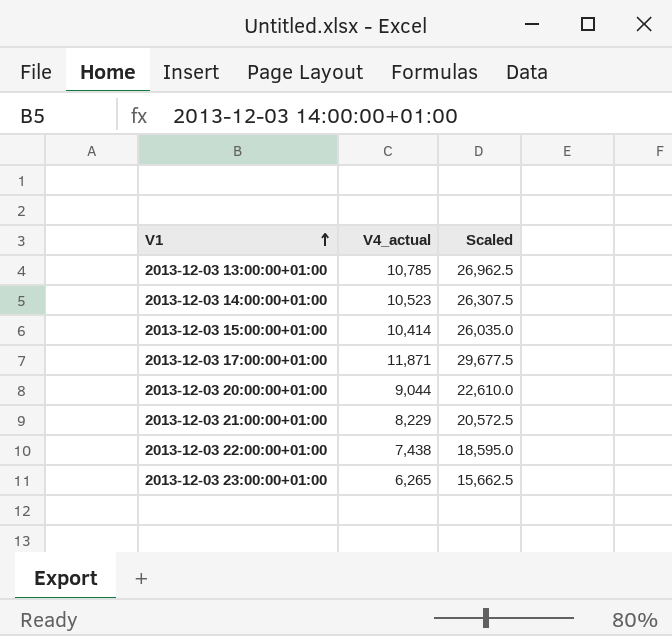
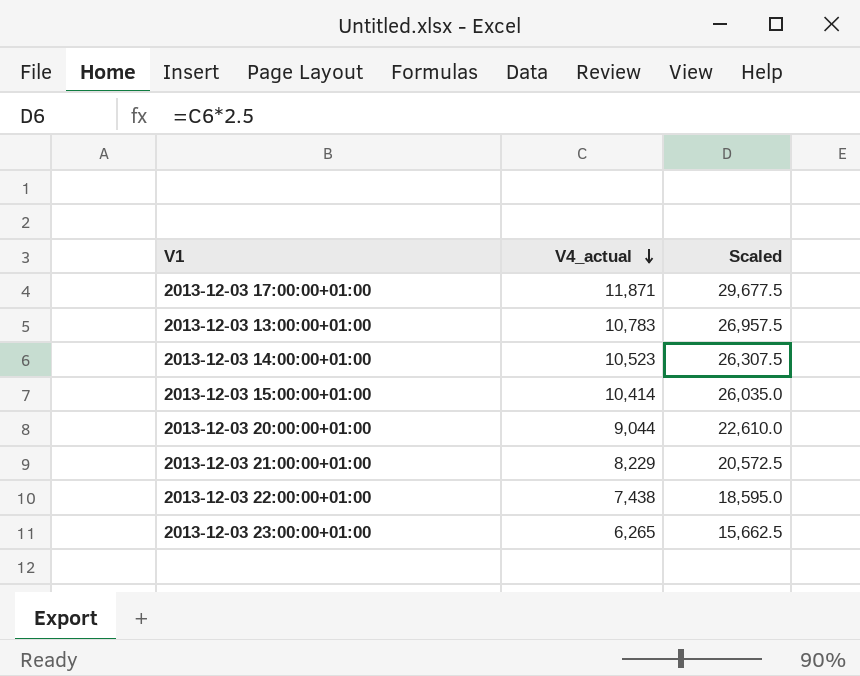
row order: V1 ascending -> V4_actual descending
2013-12-03 13:00:00+01:00 | V4_actual: 10,785 -> 10,783
2013-12-03 13:00:00+01:00 | Scaled: 26,962.5 -> 26,957.5

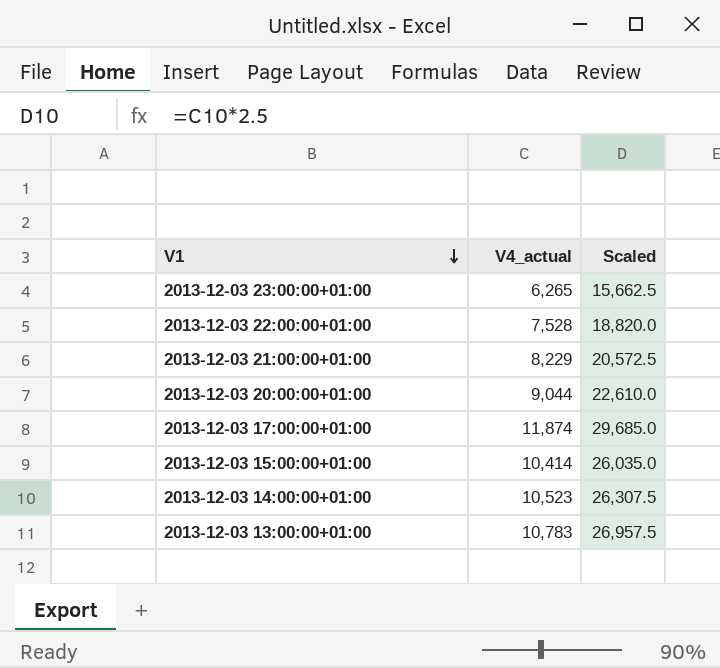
row order: V4_actual descending -> V1 descending
2013-12-03 22:00:00+01:00 | V4_actual: 7,438 -> 7,528
2013-12-03 22:00:00+01:00 | Scaled: 18,595.0 -> 18,820.0
2013-12-03 17:00:00+01:00 | V4_actual: 11,871 -> 11,874
2013-12-03 17:00:00+01:00 | Scaled: 29,677.5 -> 29,685.0

